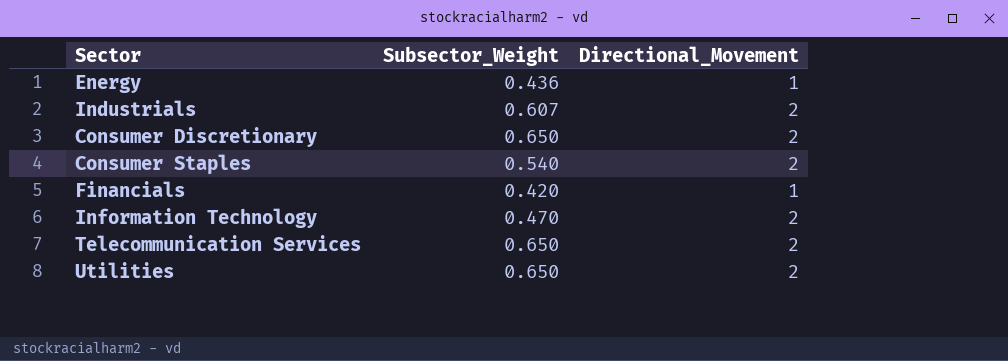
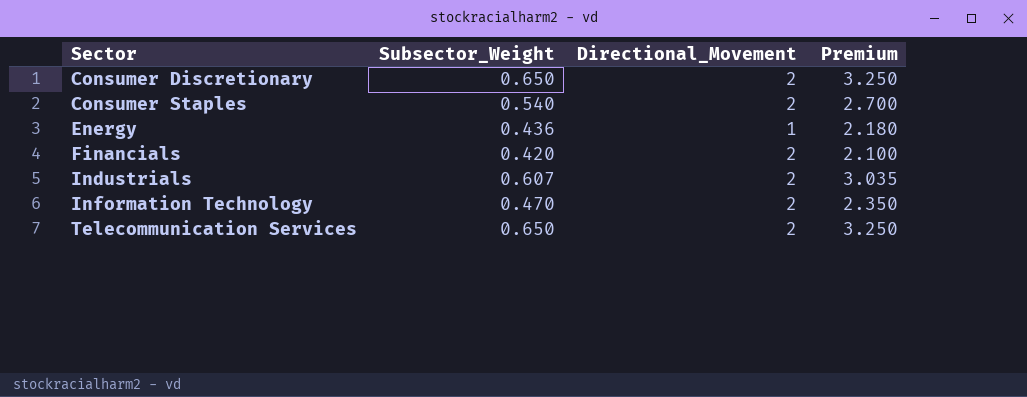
row order: none -> Sector ascending
column Premium | formula: none -> [Subsector_Weight] * 5
row Utilities: 0.650 | 2 -> none
Financials | Directional_Movement: 1 -> 2

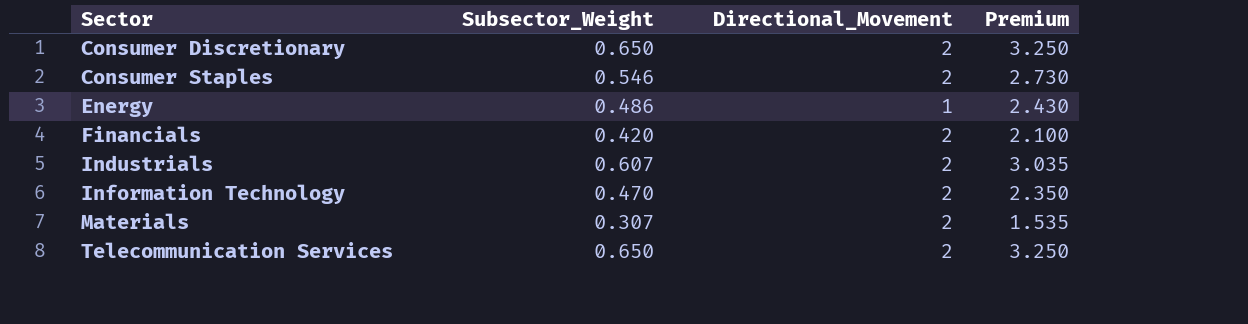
Consumer Staples | Subsector_Weight: 0.540 -> 0.546
Consumer Staples | Premium: 2.700 -> 2.730
Energy | Subsector_Weight: 0.436 -> 0.486
Energy | Premium: 2.180 -> 2.430
row Materials: none -> 0.307 | 2 | 1.535

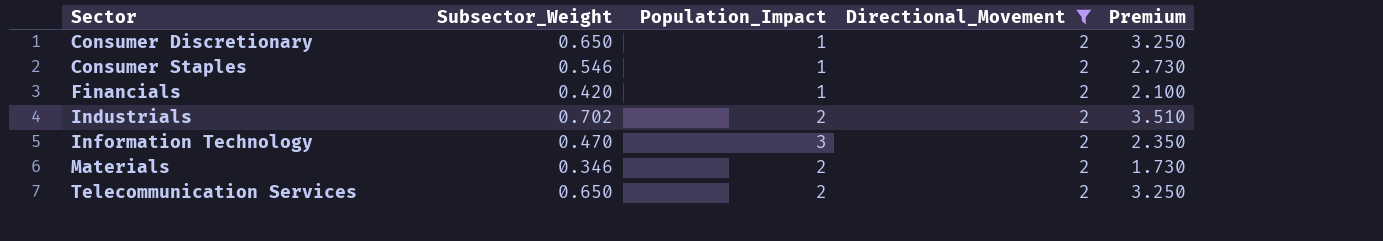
filter: none -> Directional_Movement = 2
column Population_Impact | position: none -> 3
Industrials | Subsector_Weight: 0.607 -> 0.702
Industrials | Premium: 3.035 -> 3.510
Materials | Subsector_Weight: 0.307 -> 0.346
Materials | Premium: 1.535 -> 1.730

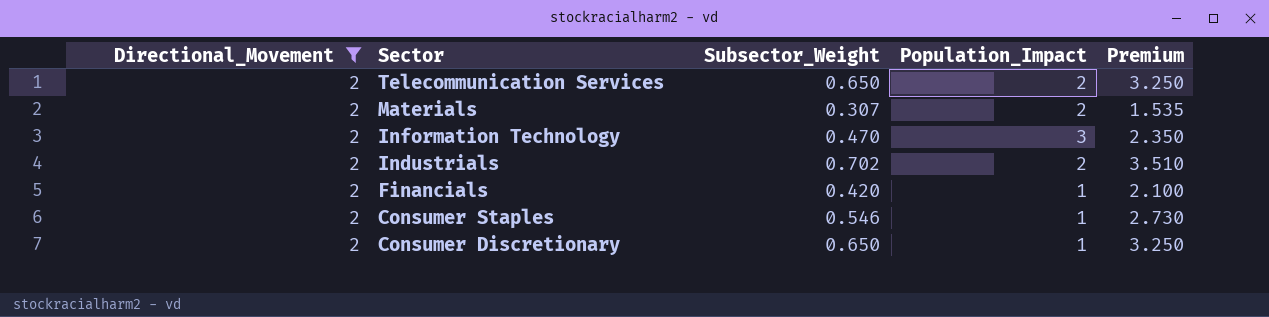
row order: Sector ascending -> Sector descending
column Directional_Movement | position: 4 -> 1
Materials | Subsector_Weight: 0.346 -> 0.307
Materials | Premium: 1.730 -> 1.535

